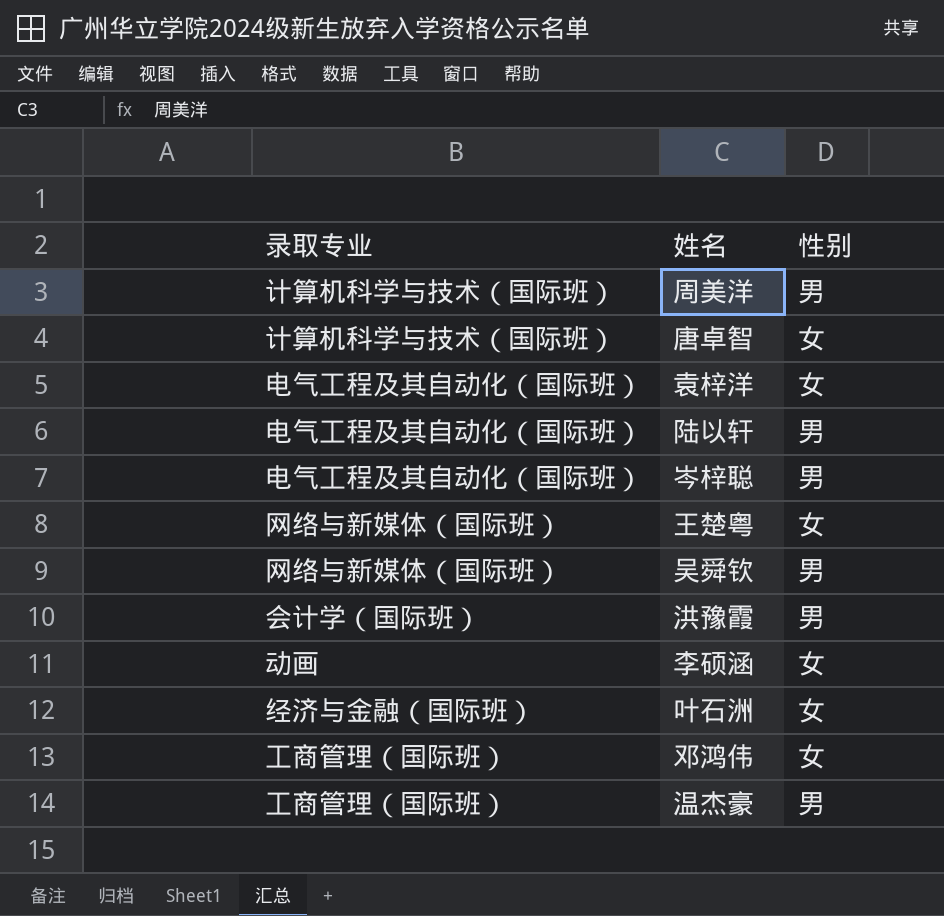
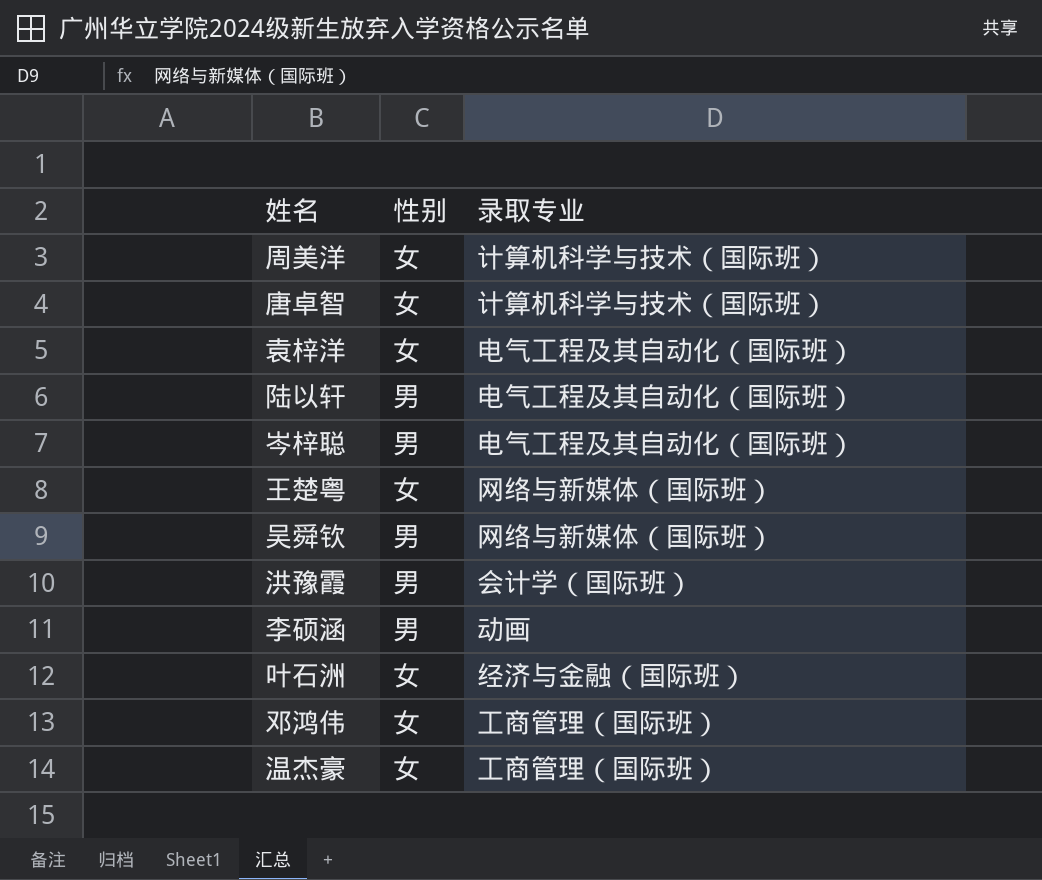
column 录取专业 | position: 1 -> 3
周美洋 | 性别: 男 -> 女
李硕涵 | 性别: 女 -> 男
温杰豪 | 性别: 男 -> 女

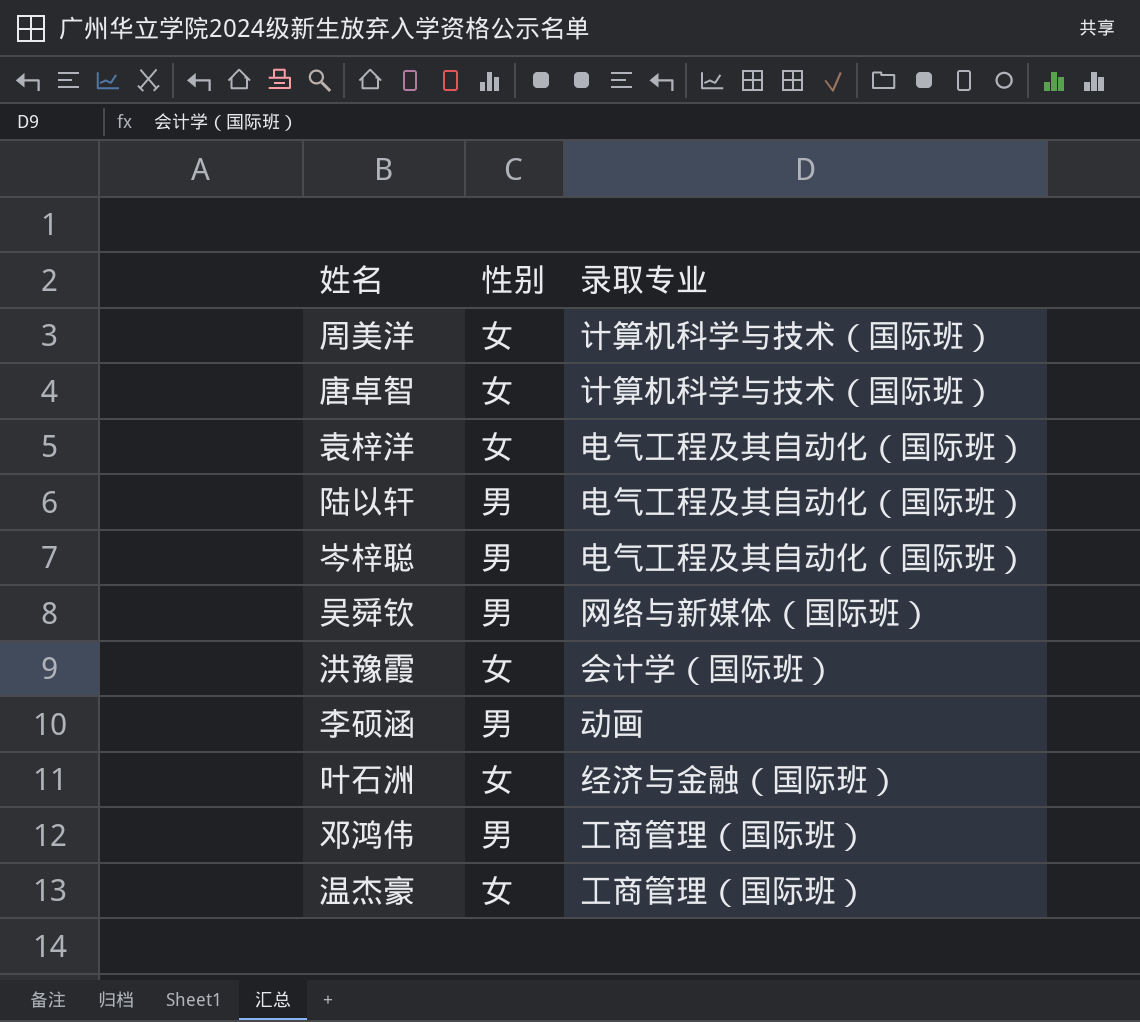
row 王楚粤: 女 | 网络与新媒体（国际班） -> none
洪豫霞 | 性别: 男 -> 女
邓鸿伟 | 性别: 女 -> 男

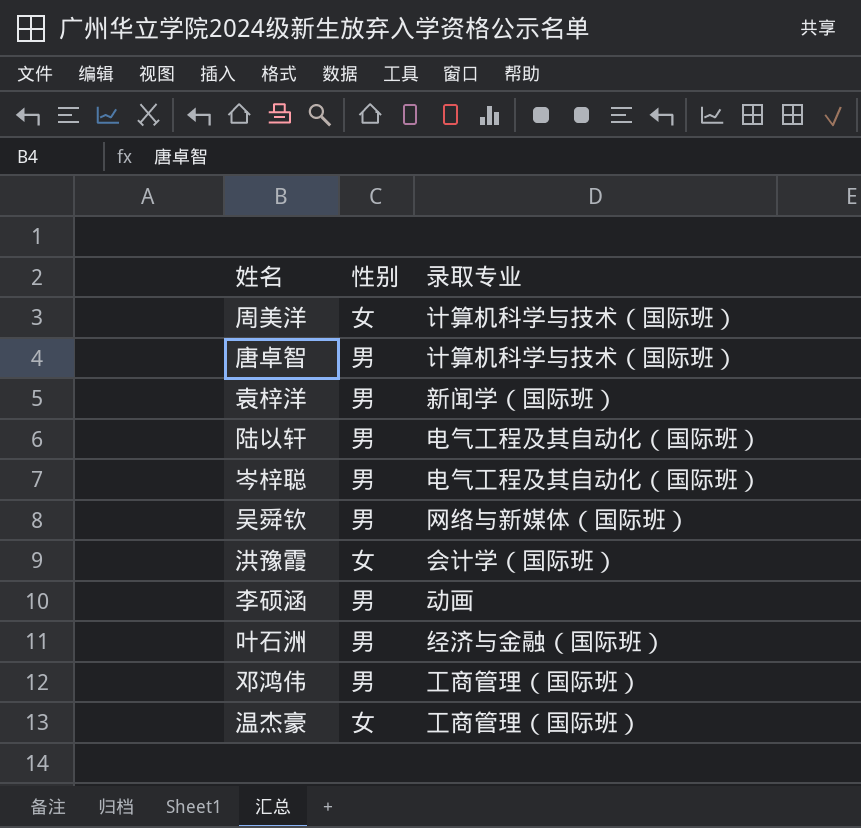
唐卓智 | 性别: 女 -> 男
袁梓洋 | 性别: 女 -> 男
袁梓洋 | 录取专业: 电气工程及其自动化（国际班） -> 新闻学（国际班）
叶石洲 | 性别: 女 -> 男

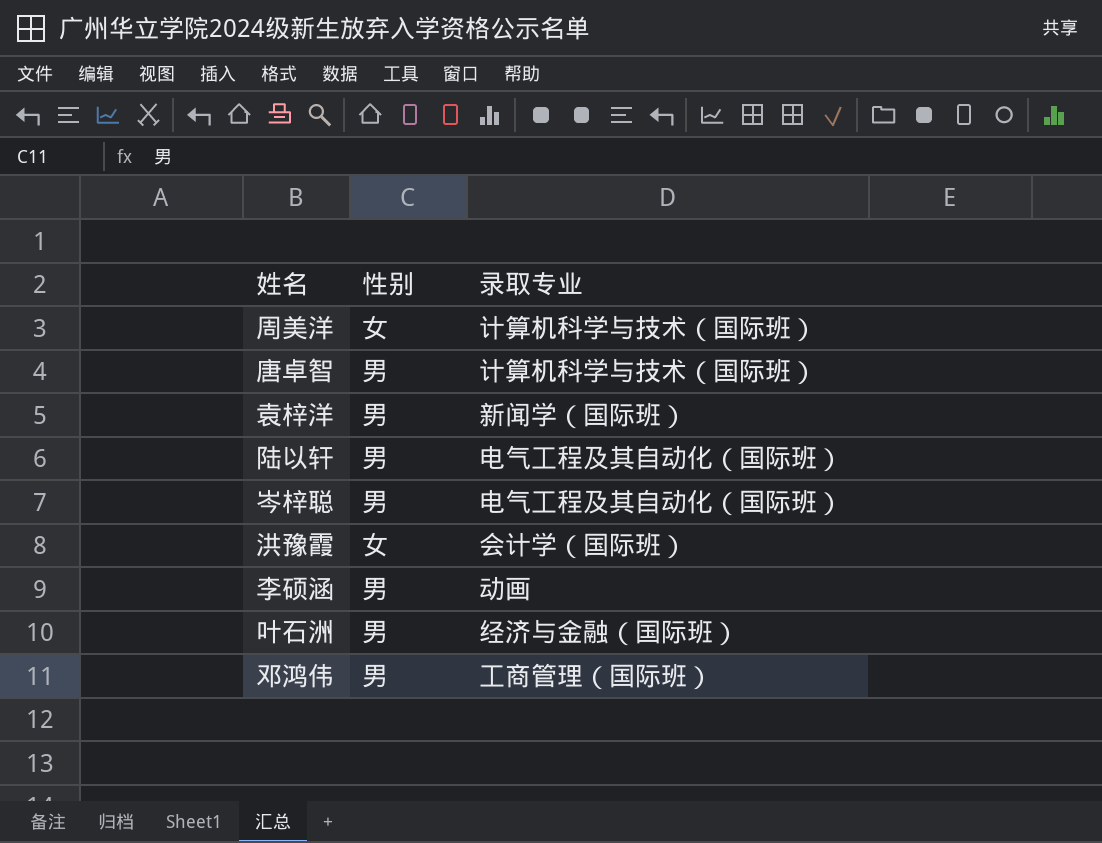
row 吴舜钦: 男 | 网络与新媒体（国际班） -> none
row 温杰豪: 女 | 工商管理（国际班） -> none

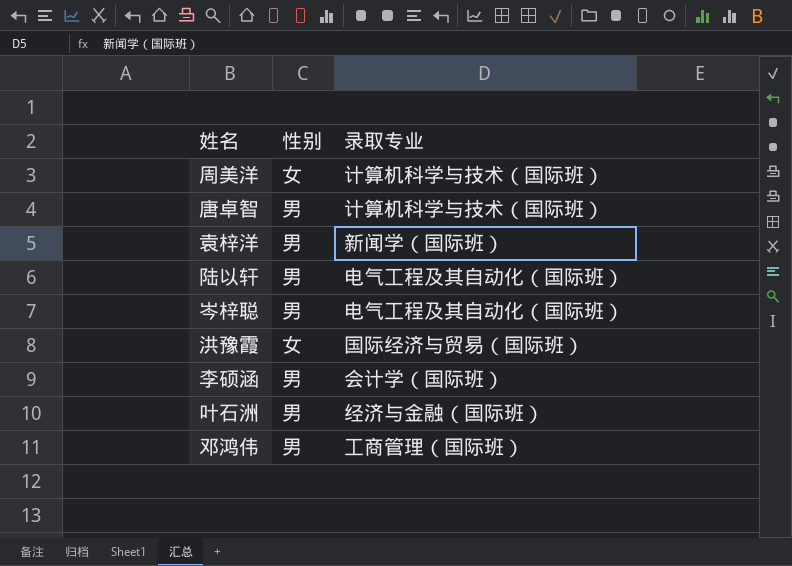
洪豫霞 | 录取专业: 会计学（国际班） -> 国际经济与贸易（国际班）
李硕涵 | 录取专业: 动画 -> 会计学（国际班）

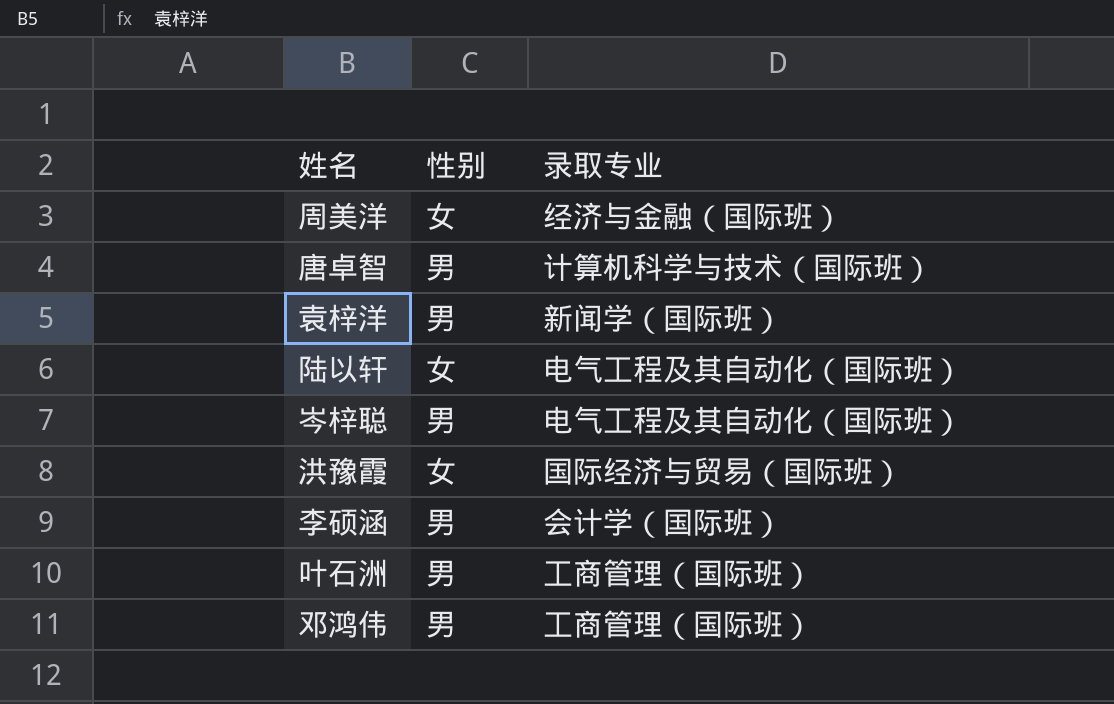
周美洋 | 录取专业: 计算机科学与技术（国际班） -> 经济与金融（国际班）
陆以轩 | 性别: 男 -> 女
叶石洲 | 录取专业: 经济与金融（国际班） -> 工商管理（国际班）

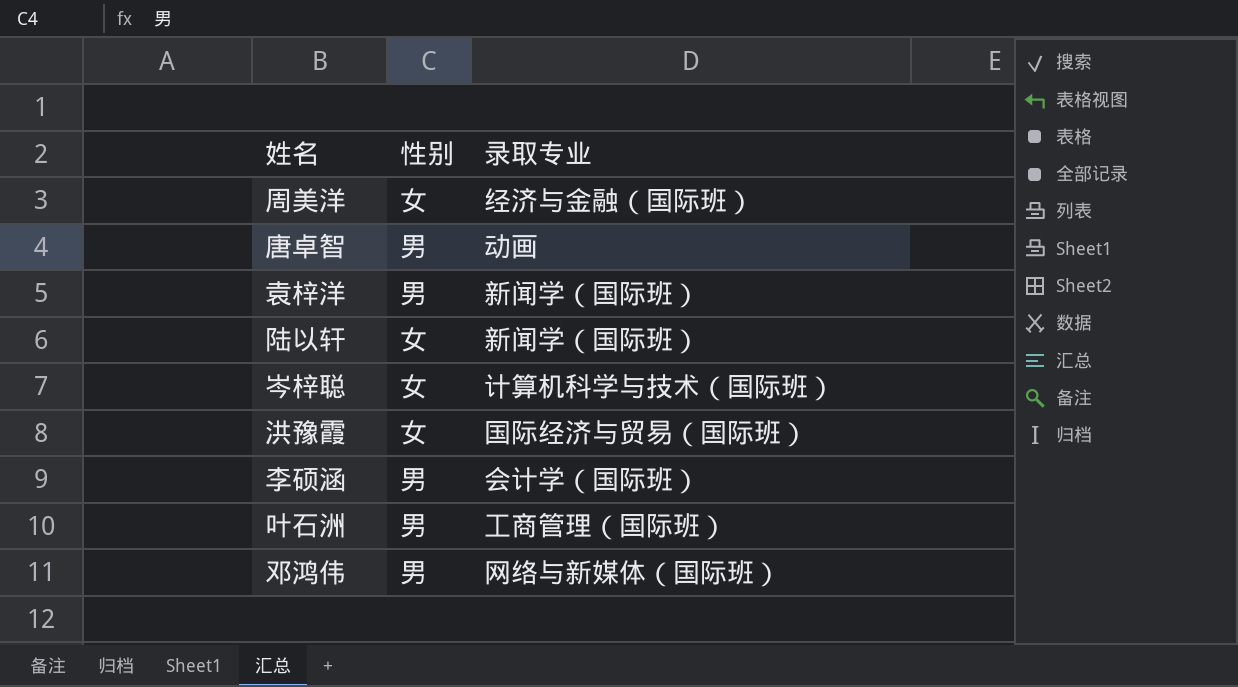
唐卓智 | 录取专业: 计算机科学与技术（国际班） -> 动画
陆以轩 | 录取专业: 电气工程及其自动化（国际班） -> 新闻学（国际班）
岑梓聪 | 性别: 男 -> 女
岑梓聪 | 录取专业: 电气工程及其自动化（国际班） -> 计算机科学与技术（国际班）
邓鸿伟 | 录取专业: 工商管理（国际班） -> 网络与新媒体（国际班）

